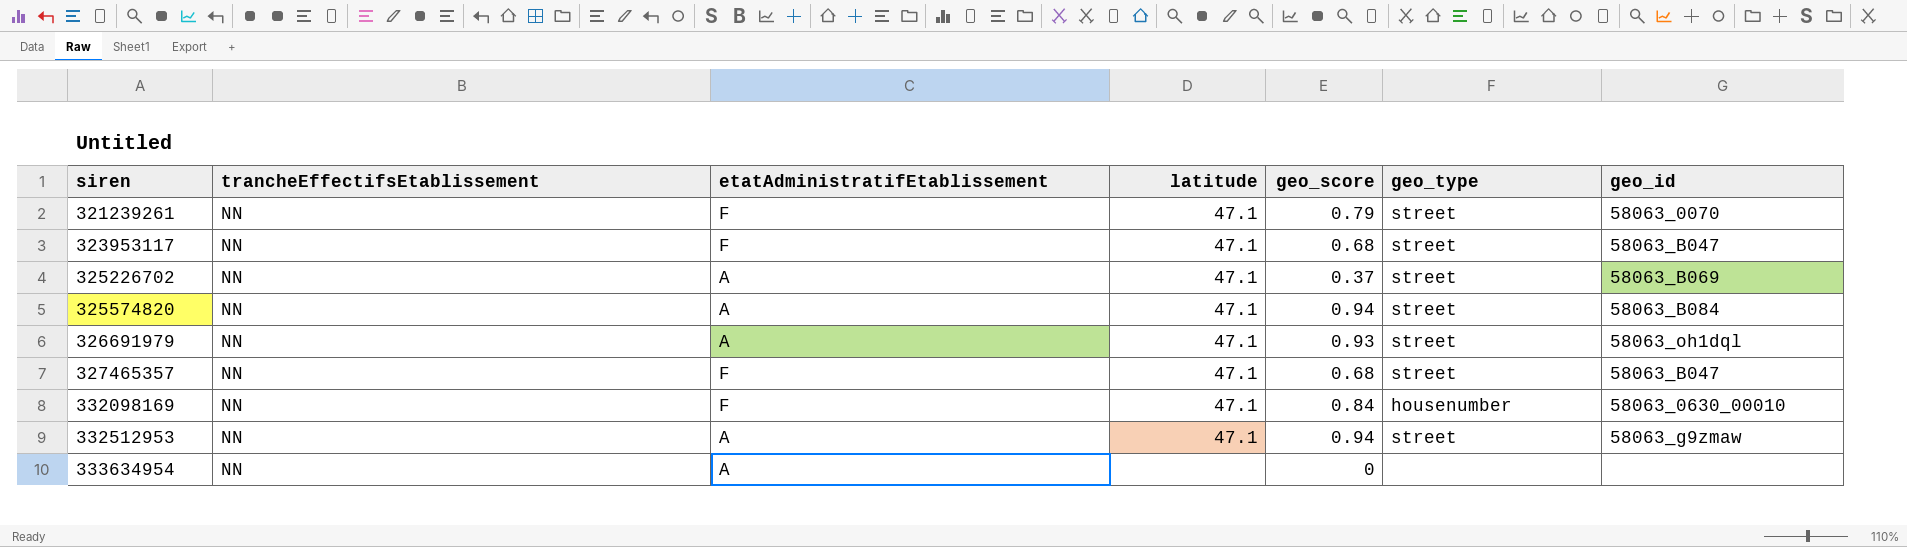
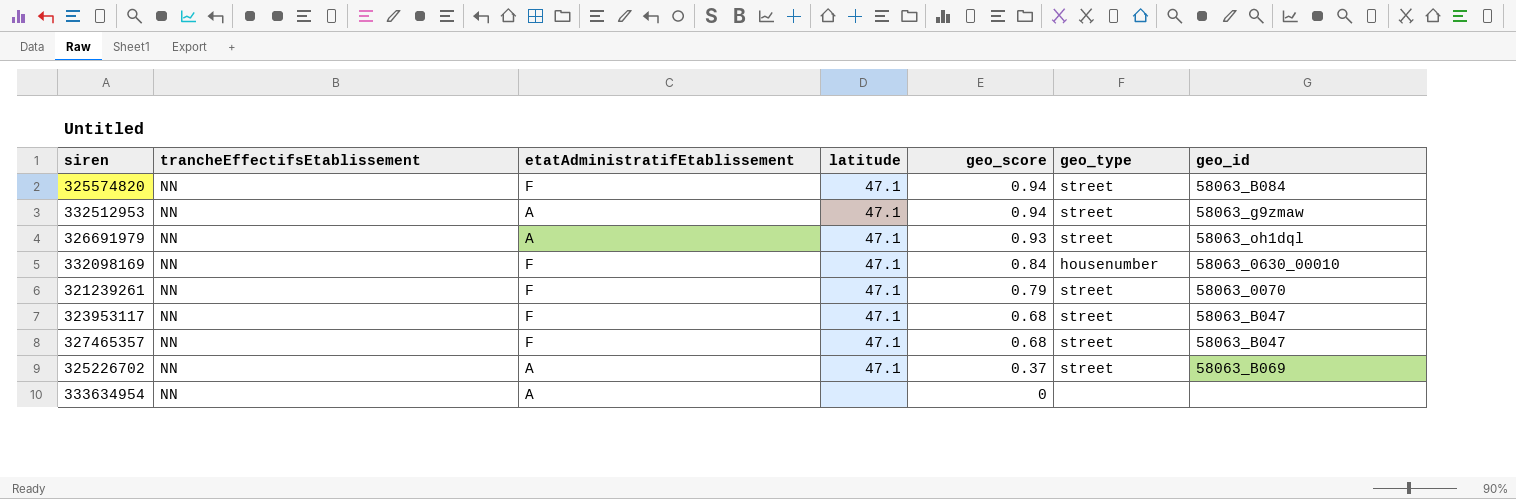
row order: siren ascending -> geo_score descending
325574820 | etatAdministratifEtablissement: A -> F

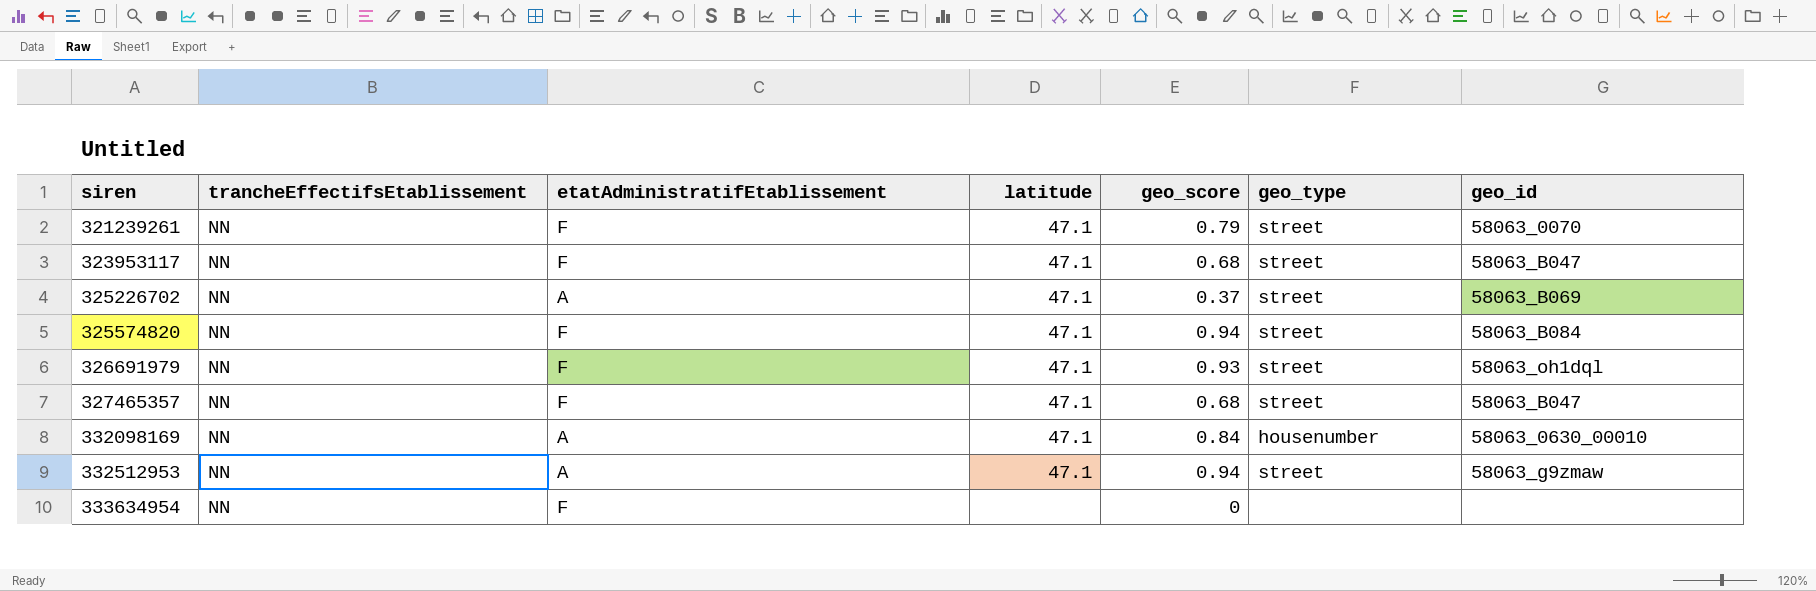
row order: geo_score descending -> siren ascending
326691979 | etatAdministratifEtablissement: A -> F
332098169 | etatAdministratifEtablissement: F -> A
333634954 | etatAdministratifEtablissement: A -> F

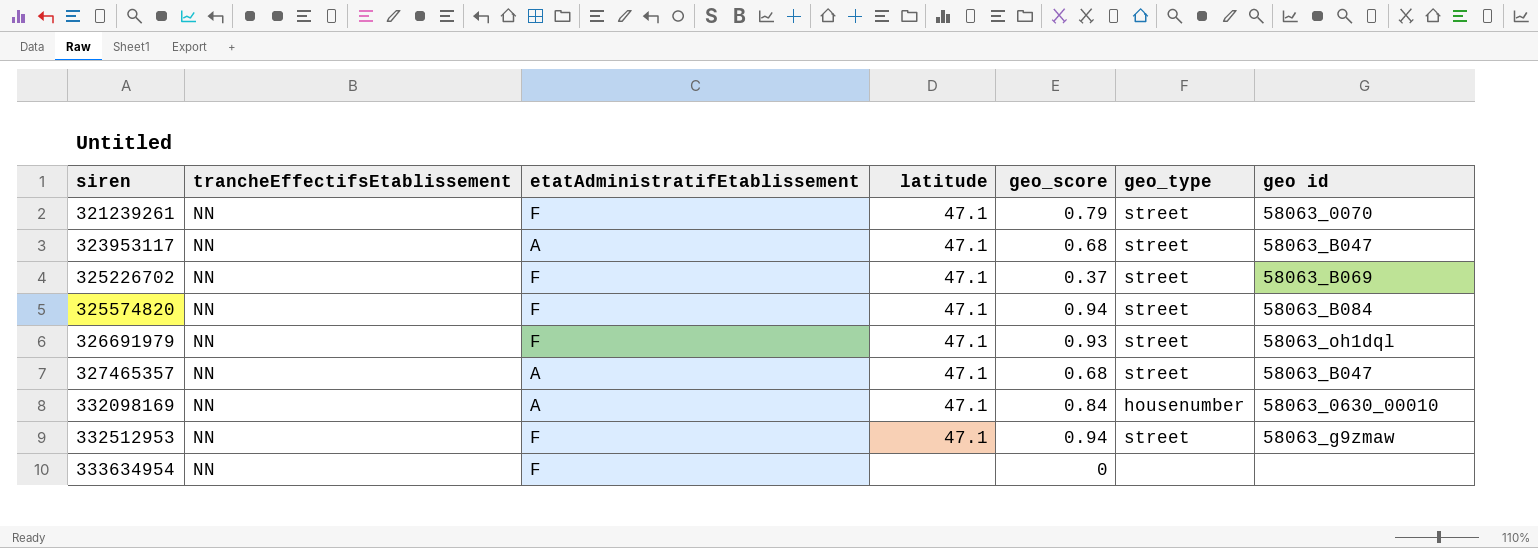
column name: geo_id -> geo id
323953117 | etatAdministratifEtablissement: F -> A
325226702 | etatAdministratifEtablissement: A -> F
327465357 | etatAdministratifEtablissement: F -> A
332512953 | etatAdministratifEtablissement: A -> F

